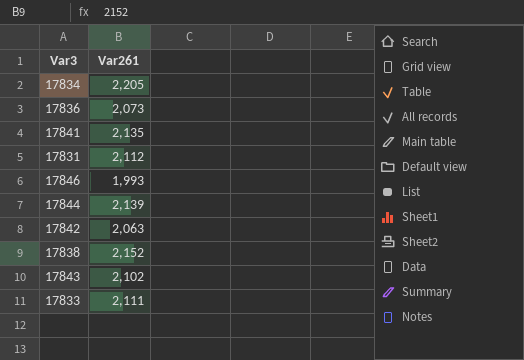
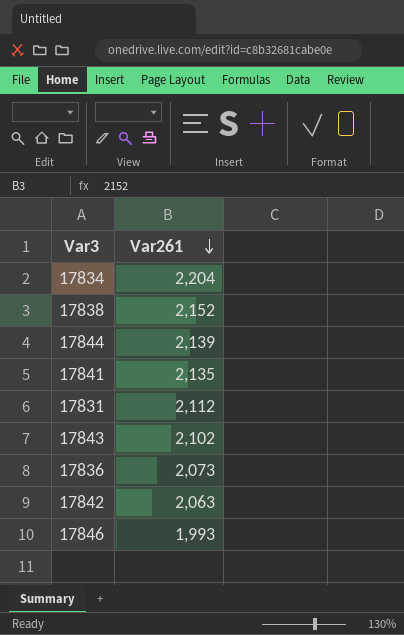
row order: none -> Var261 descending
row 17833: 2,111 -> none
17834 | Var261: 2,205 -> 2,204

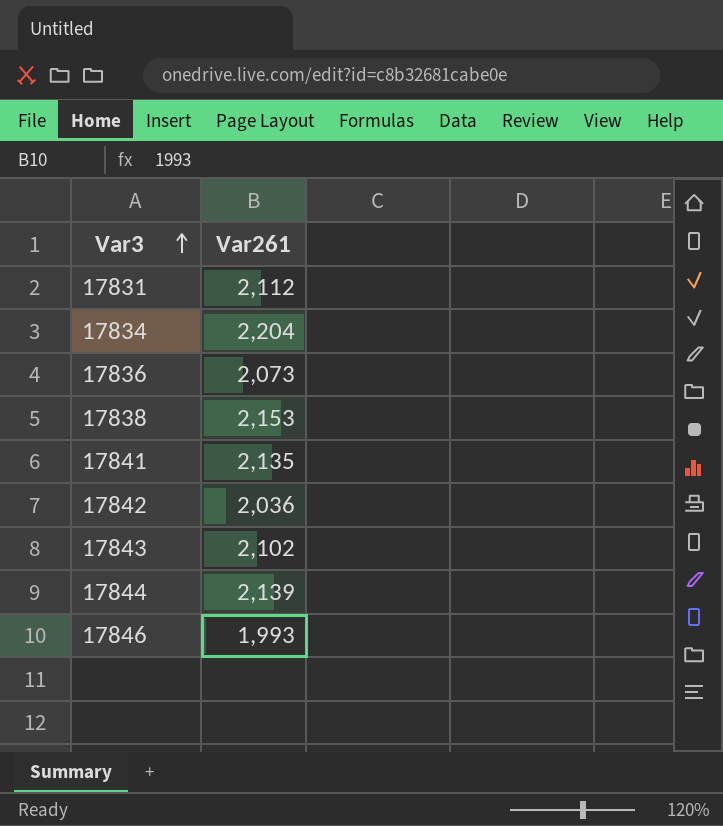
row order: Var261 descending -> Var3 ascending
17838 | Var261: 2,152 -> 2,153
17842 | Var261: 2,063 -> 2,036

